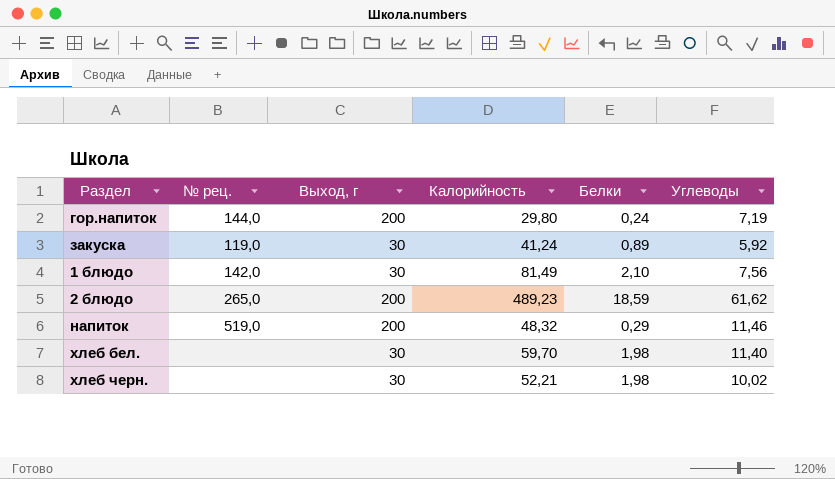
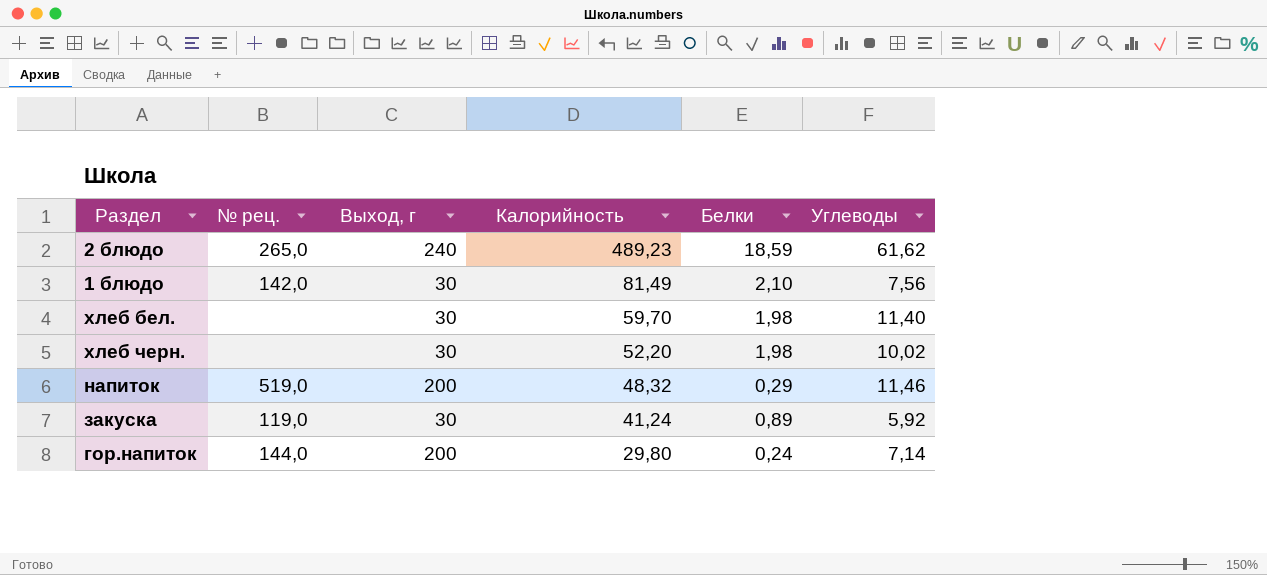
row order: none -> Калорийность descending
2 блюдо | Выход, г: 200 -> 240
хлеб черн. | Калорийность: 52,21 -> 52,20
гор.напиток | Углеводы: 7,19 -> 7,14

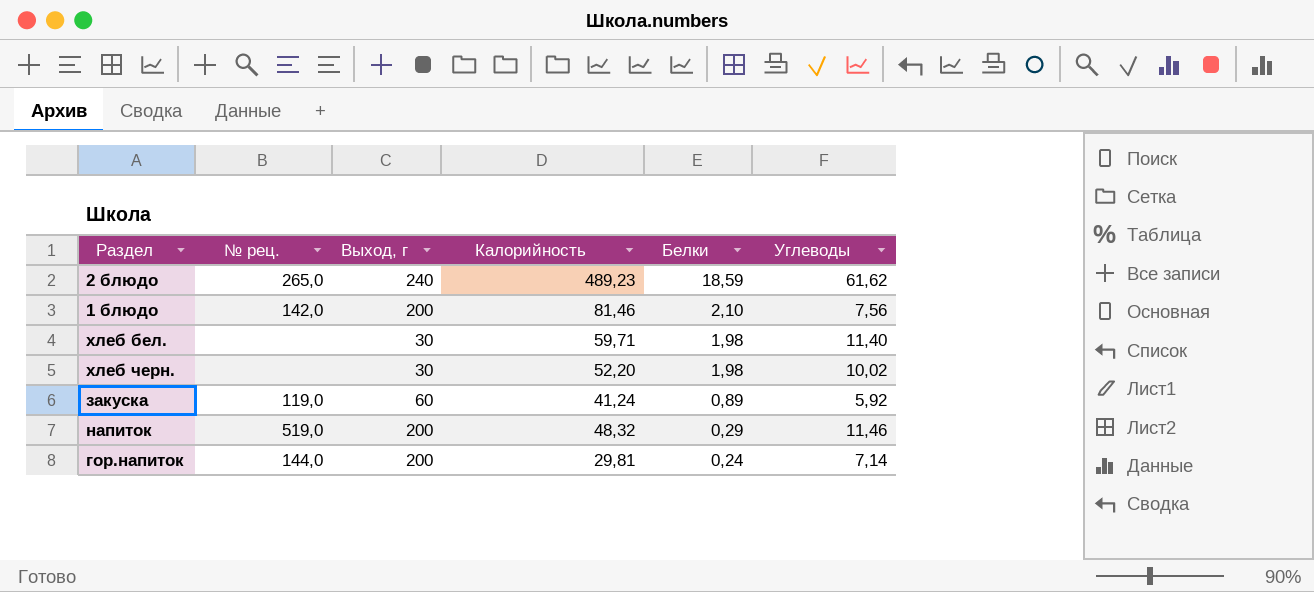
row order: Калорийность descending -> Белки descending
1 блюдо | Выход, г: 30 -> 200
1 блюдо | Калорийность: 81,49 -> 81,46
хлеб бел. | Калорийность: 59,70 -> 59,71
закуска | Выход, г: 30 -> 60
гор.напиток | Калорийность: 29,80 -> 29,81

